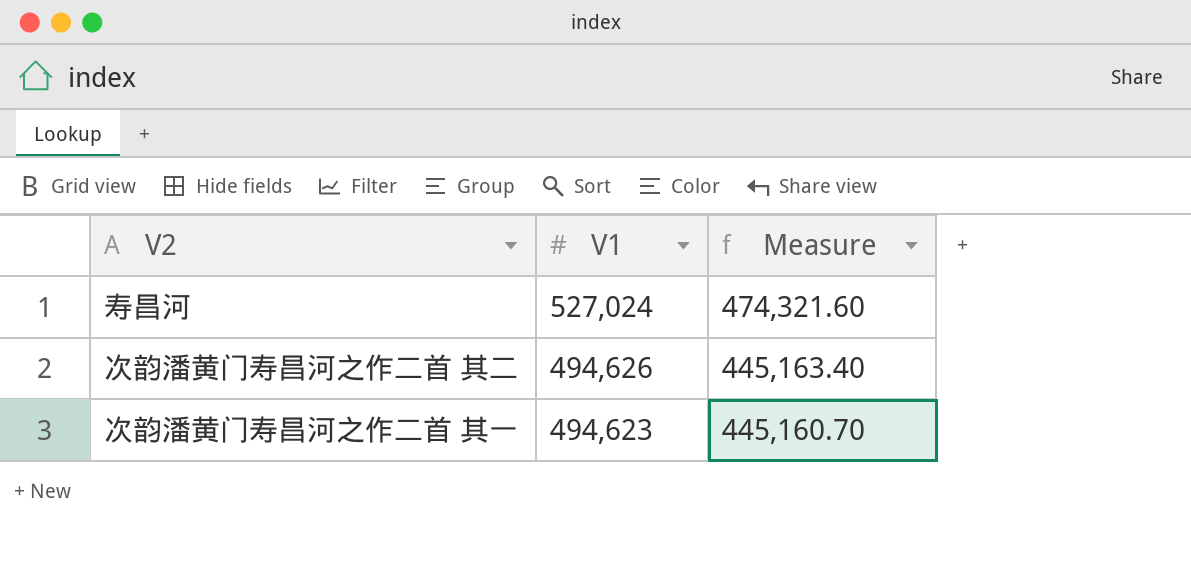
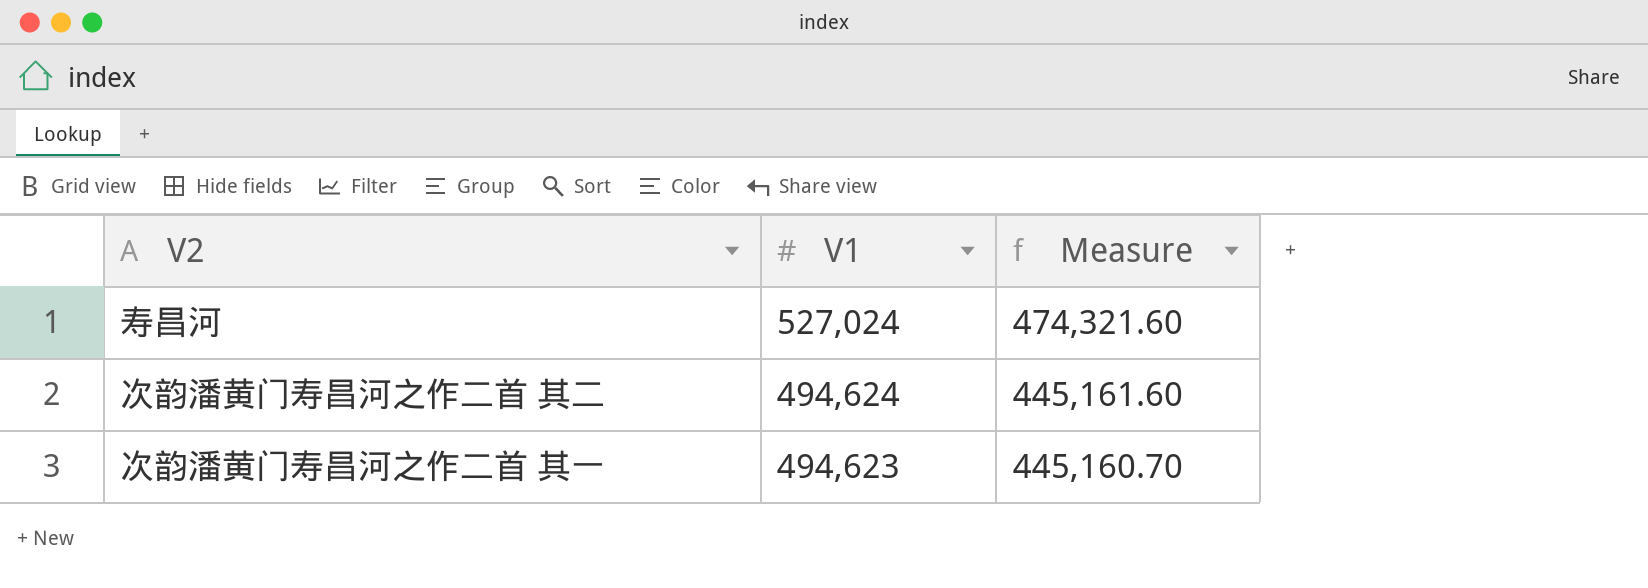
次韵潘黄门寿昌河之作二首 其二 | V1: 494,626 -> 494,624
次韵潘黄门寿昌河之作二首 其二 | Measure: 445,163.40 -> 445,161.60

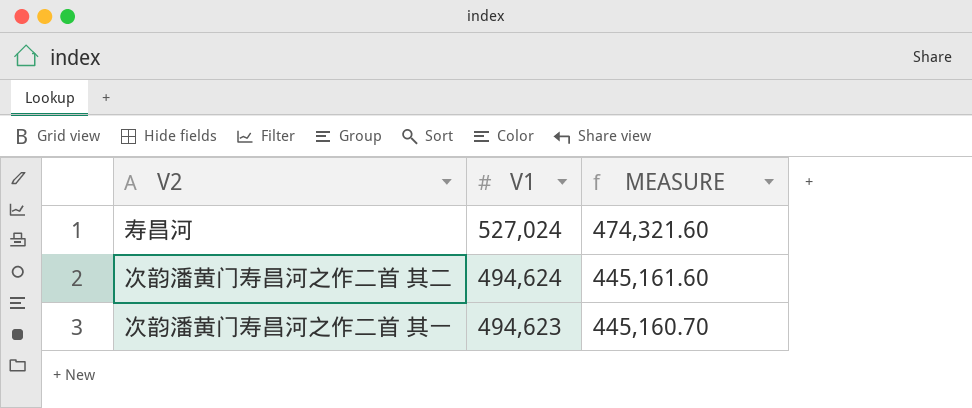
column name: Measure -> MEASURE

